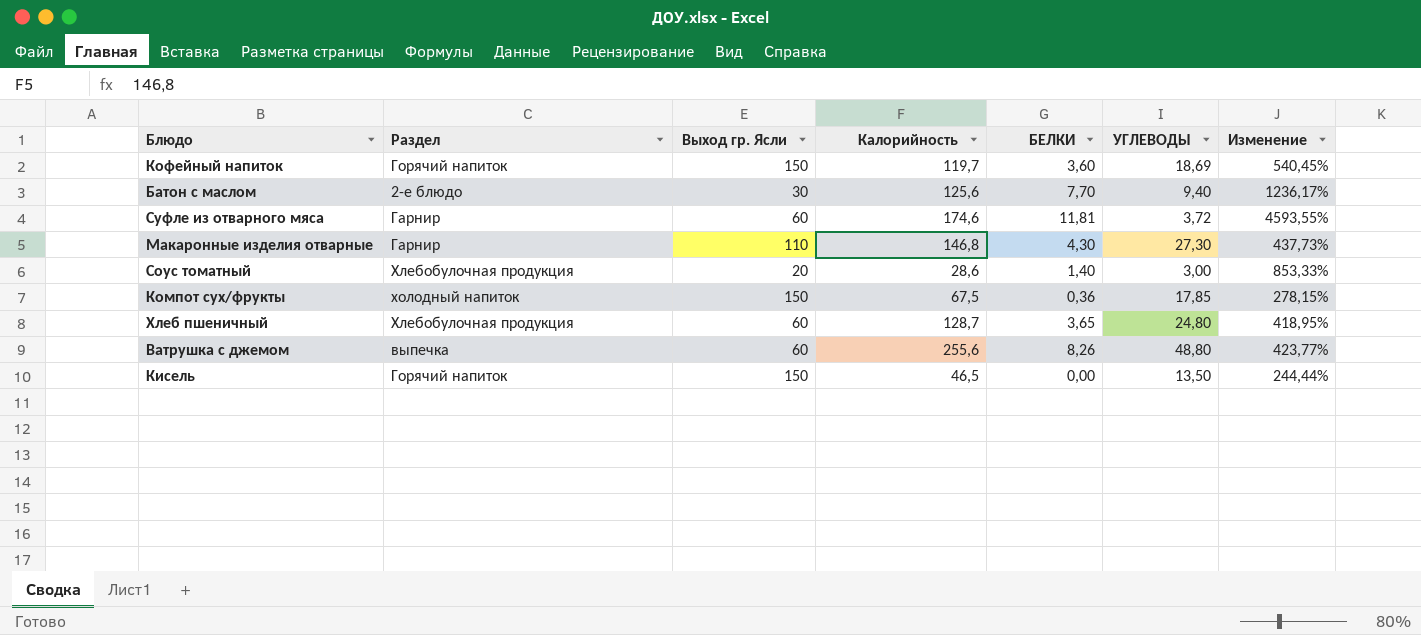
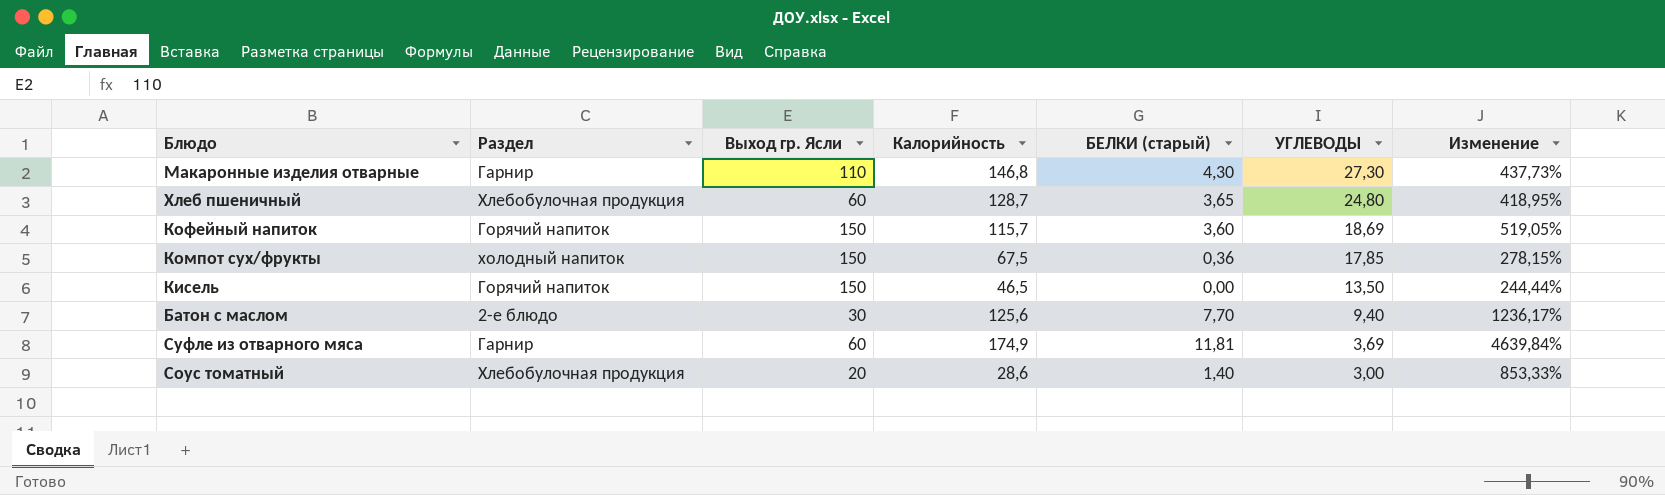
row order: none -> УГЛЕВОДЫ descending
column name: БЕЛКИ -> БЕЛКИ (старый)
row Ватрушка с джемом: выпечка | 60 | 255,6 | 8,26 | 48,80 | 423,77% -> none
Кофейный напиток | Калорийность: 119,7 -> 115,7
Кофейный напиток | Изменение: 540,45% -> 519,05%
Суфле из отварного мяса | Калорийность: 174,6 -> 174,9
Суфле из отварного мяса | УГЛЕВОДЫ: 3,72 -> 3,69
Суфле из отварного мяса | Изменение: 4593,55% -> 4639,84%

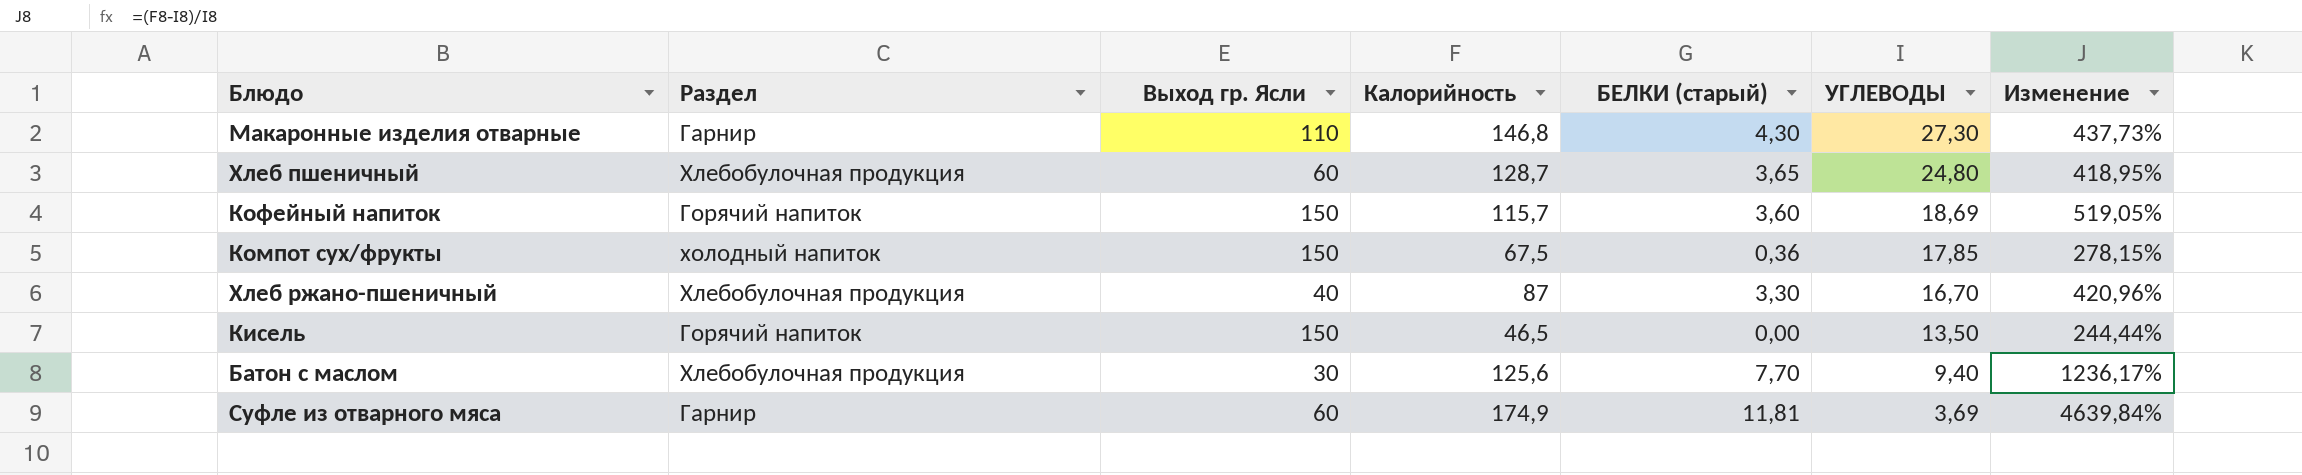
row Соус томатный: Хлебобулочная продукция | 20 | 28,6 | 1,40 | 3,00 | 853,33% -> none
row Хлеб ржано-пшеничный: none -> Хлебобулочная продукция | 40 | 87 | 3,30 | 16,70 | 420,96%
Батон с маслом | Раздел: 2-е блюдо -> Хлебобулочная продукция

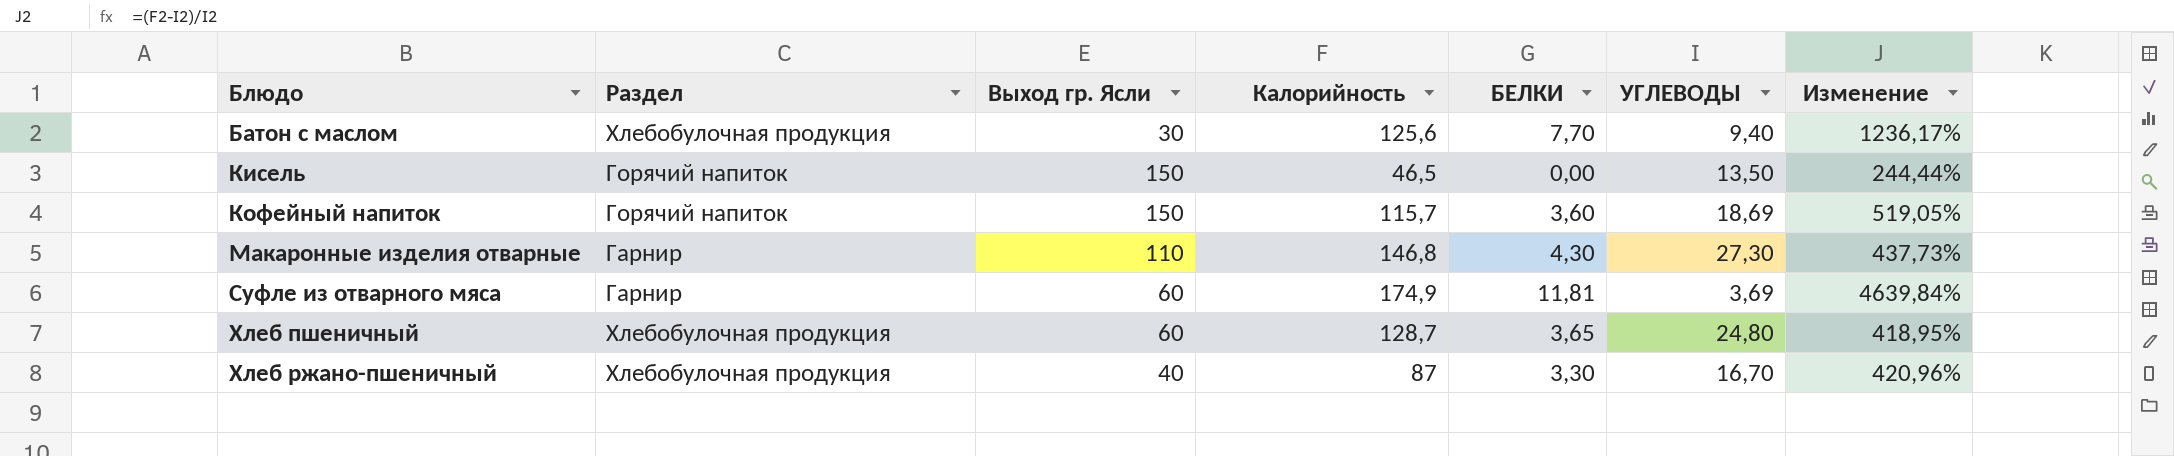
row order: УГЛЕВОДЫ descending -> Блюдо ascending
column name: БЕЛКИ (старый) -> БЕЛКИ
row Компот сух/фрукты: холодный напиток | 150 | 67,5 | 0,36 | 17,85 | 278,15% -> none

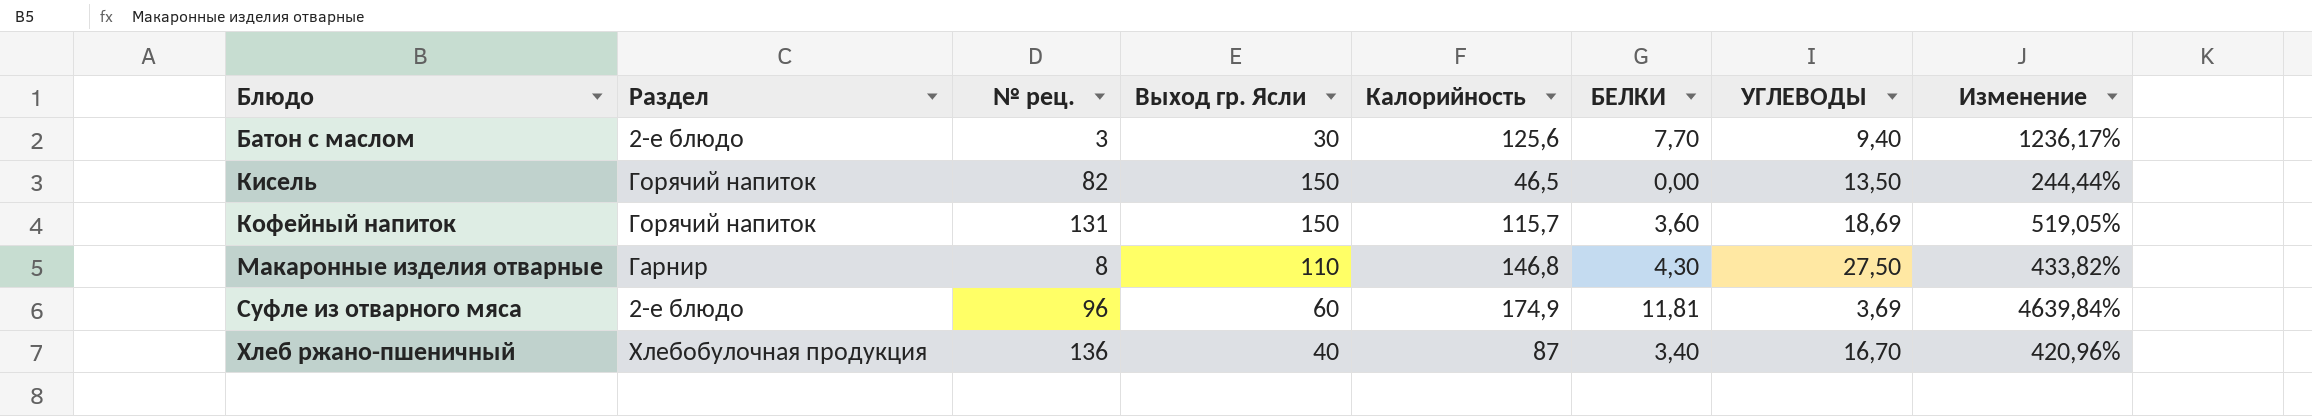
column № рец. | position: none -> 3
row Хлеб пшеничный: Хлебобулочная продукция | 60 | 128,7 | 3,65 | 24,80 | 418,95% -> none
Батон с маслом | Раздел: Хлебобулочная продукция -> 2-е блюдо
Макаронные изделия отварные | УГЛЕВОДЫ: 27,30 -> 27,50
Макаронные изделия отварные | Изменение: 437,73% -> 433,82%
Суфле из отварного мяса | Раздел: Гарнир -> 2-е блюдо
Хлеб ржано-пшеничный | БЕЛКИ: 3,30 -> 3,40

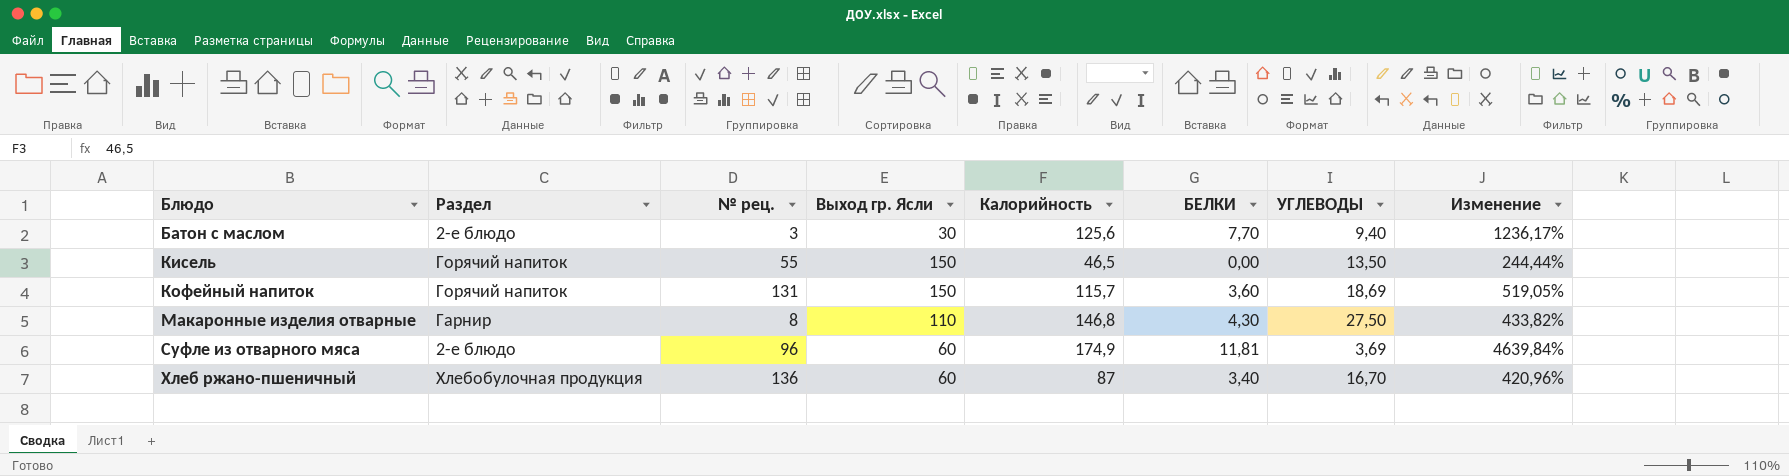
Кисель | № рец.: 82 -> 55
Хлеб ржано-пшеничный | Выход гр. Ясли: 40 -> 60

